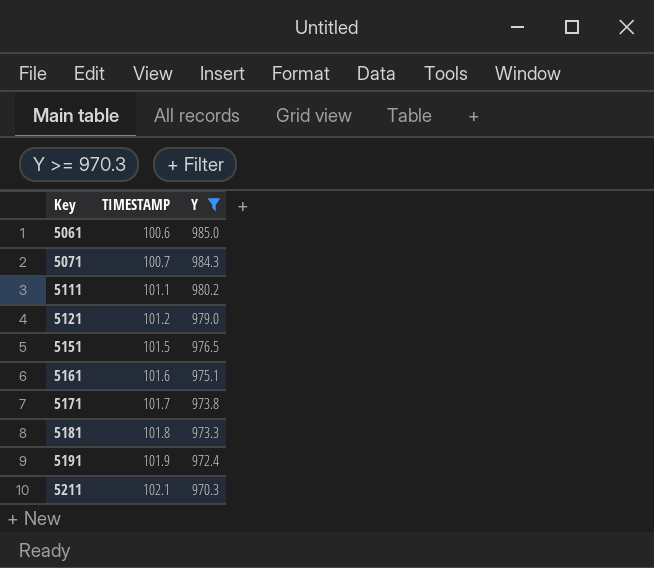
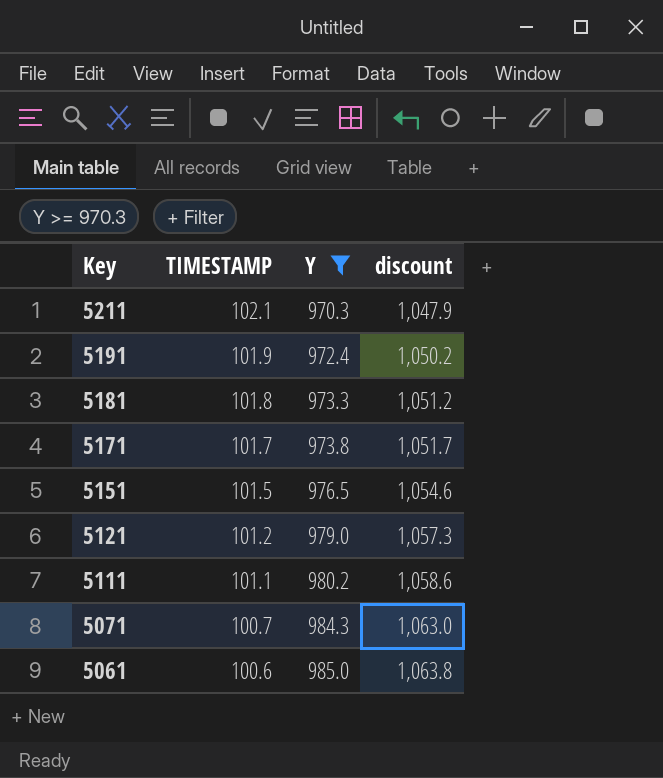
row order: Key ascending -> Key descending
column discount | formula: none -> [Y] * 1.08
row 5161: 101.6 | 975.1 -> none

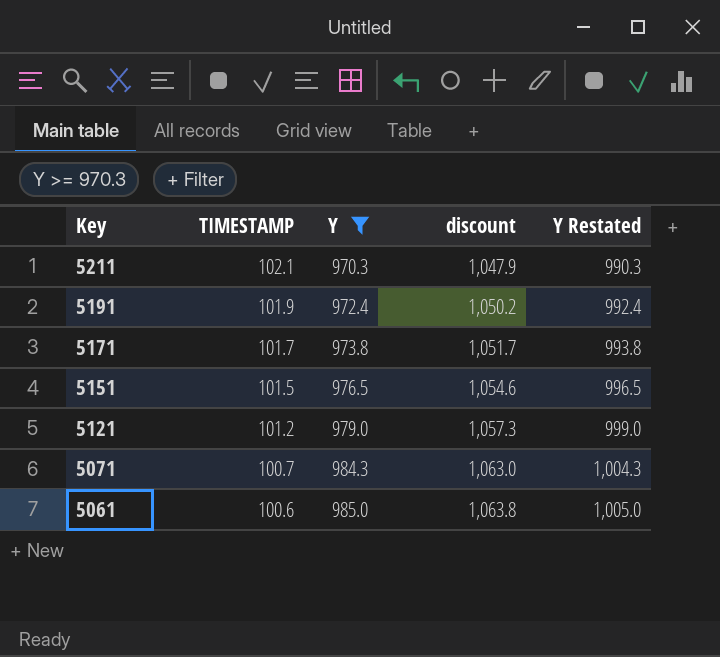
column Y Restated | formula: none -> [Y] + 20
row 5181: 101.8 | 973.3 | 1,051.2 -> none
row 5111: 101.1 | 980.2 | 1,058.6 -> none

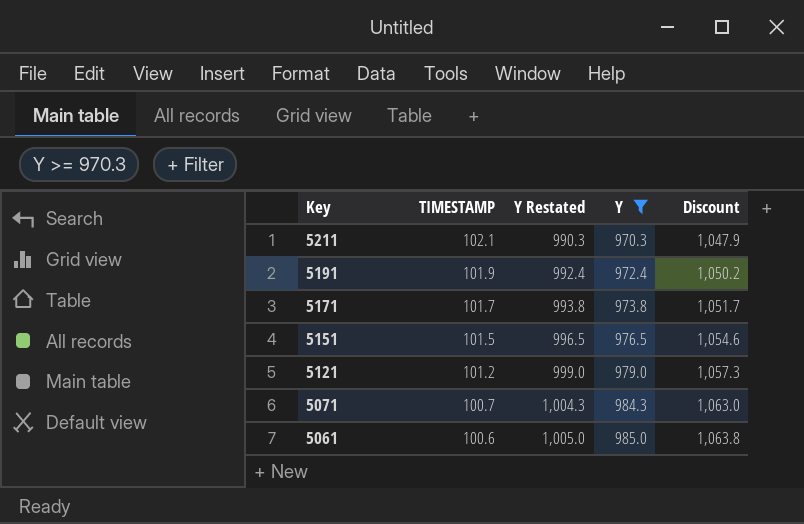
column Y Restated | position: 5 -> 3
column name: discount -> Discount

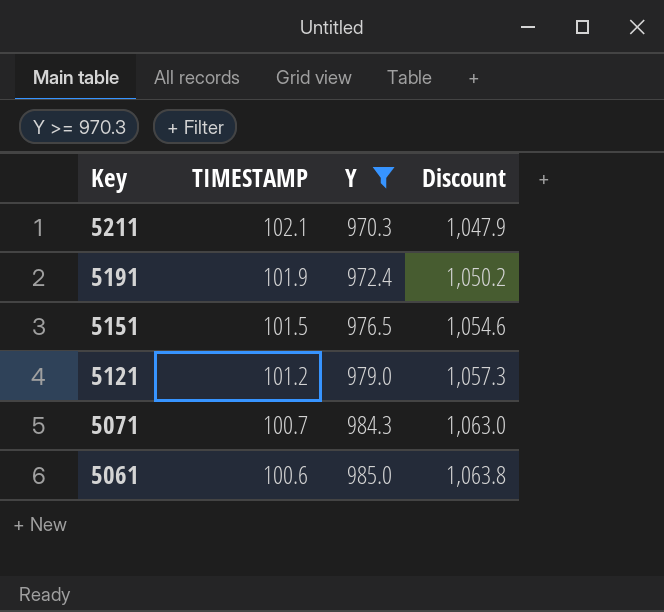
column Y Restated | formula: [Y] + 20 -> none
row 5171: 101.7 | 993.8 | 973.8 | 1,051.7 -> none

